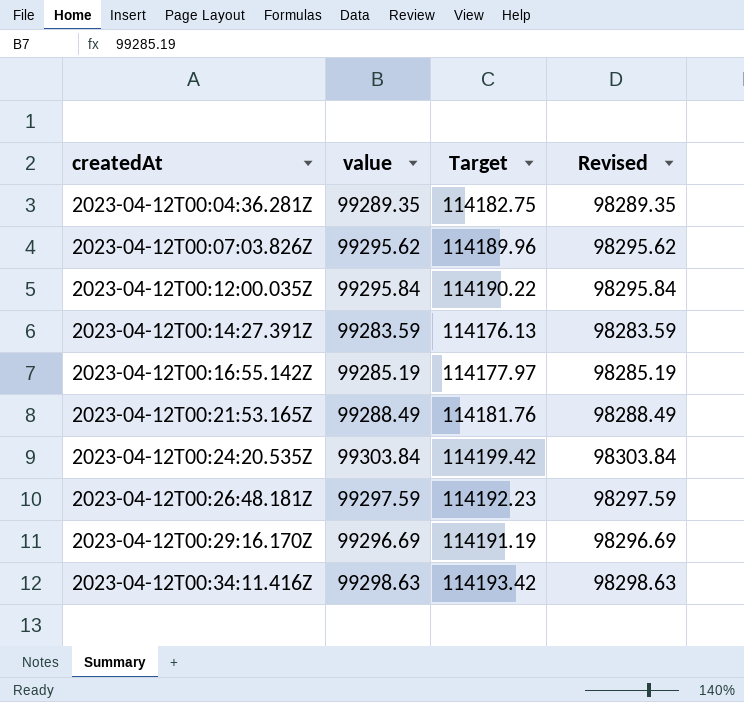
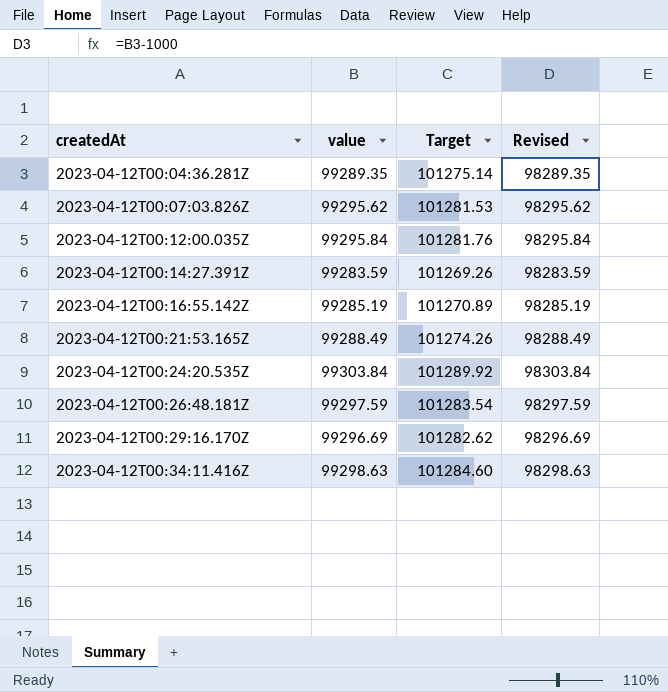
column Target | formula: [value] * 1.15 -> [value] * 1.02

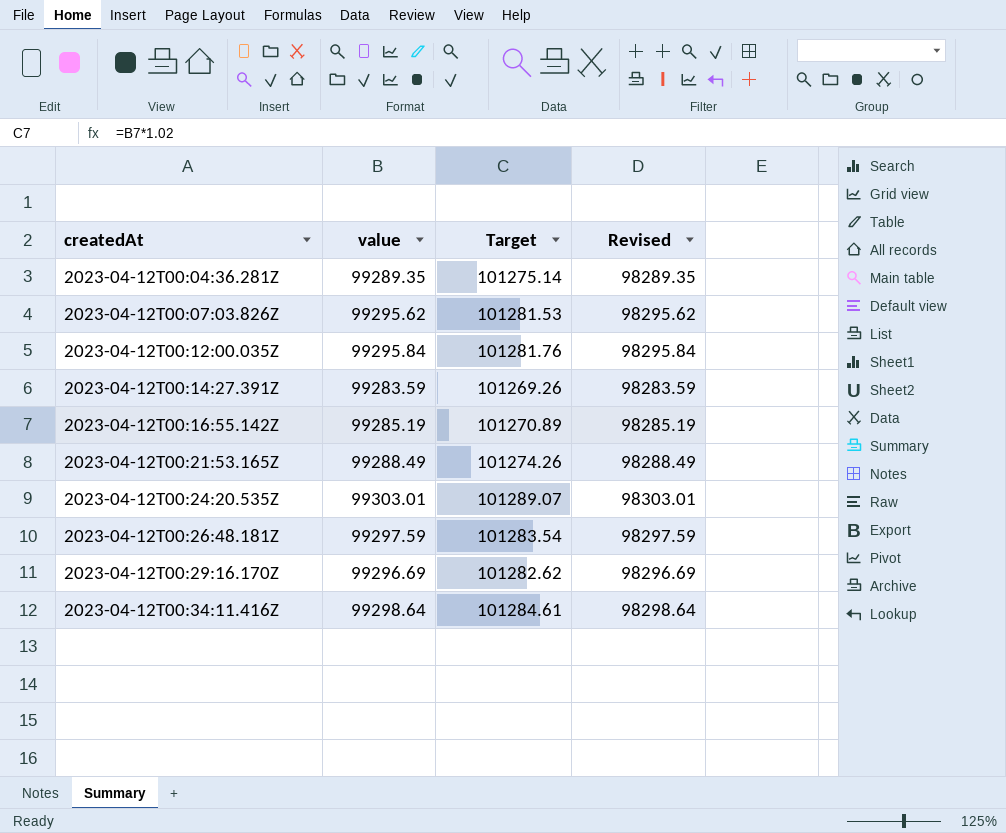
2023-04-12T00:24:20.535Z | value: 99303.84 -> 99303.01
2023-04-12T00:24:20.535Z | Target: 101289.92 -> 101289.07
2023-04-12T00:24:20.535Z | Revised: 98303.84 -> 98303.01
2023-04-12T00:34:11.416Z | value: 99298.63 -> 99298.64
2023-04-12T00:34:11.416Z | Target: 101284.60 -> 101284.61
2023-04-12T00:34:11.416Z | Revised: 98298.63 -> 98298.64

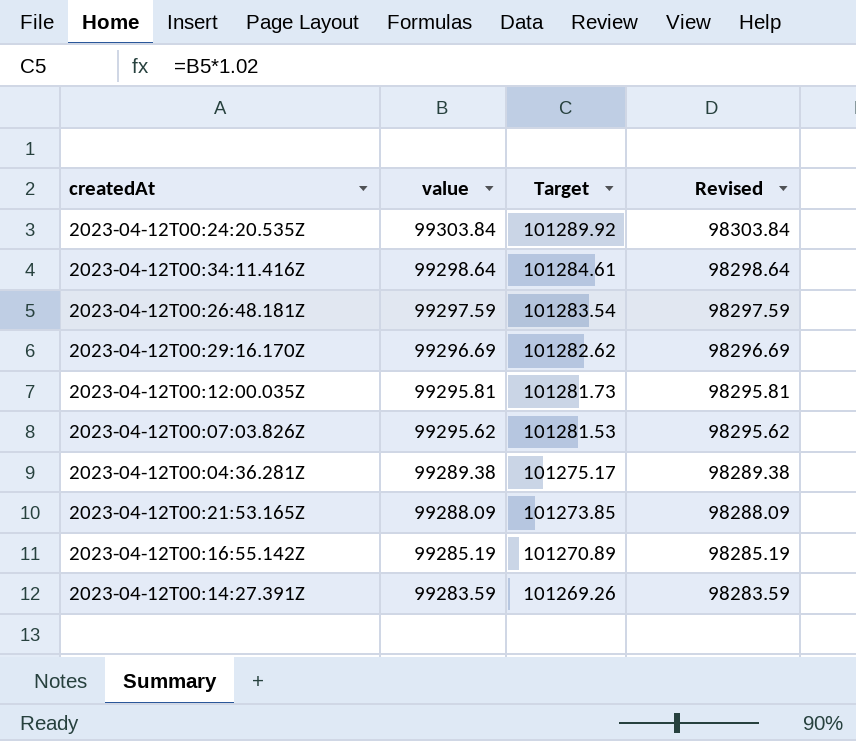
row order: createdAt ascending -> value descending
2023-04-12T00:24:20.535Z | value: 99303.01 -> 99303.84
2023-04-12T00:24:20.535Z | Target: 101289.07 -> 101289.92
2023-04-12T00:24:20.535Z | Revised: 98303.01 -> 98303.84
2023-04-12T00:12:00.035Z | value: 99295.84 -> 99295.81
2023-04-12T00:12:00.035Z | Target: 101281.76 -> 101281.73
2023-04-12T00:12:00.035Z | Revised: 98295.84 -> 98295.81
2023-04-12T00:04:36.281Z | value: 99289.35 -> 99289.38
2023-04-12T00:04:36.281Z | Target: 101275.14 -> 101275.17
2023-04-12T00:04:36.281Z | Revised: 98289.35 -> 98289.38
2023-04-12T00:21:53.165Z | value: 99288.49 -> 99288.09
2023-04-12T00:21:53.165Z | Target: 101274.26 -> 101273.85
2023-04-12T00:21:53.165Z | Revised: 98288.49 -> 98288.09

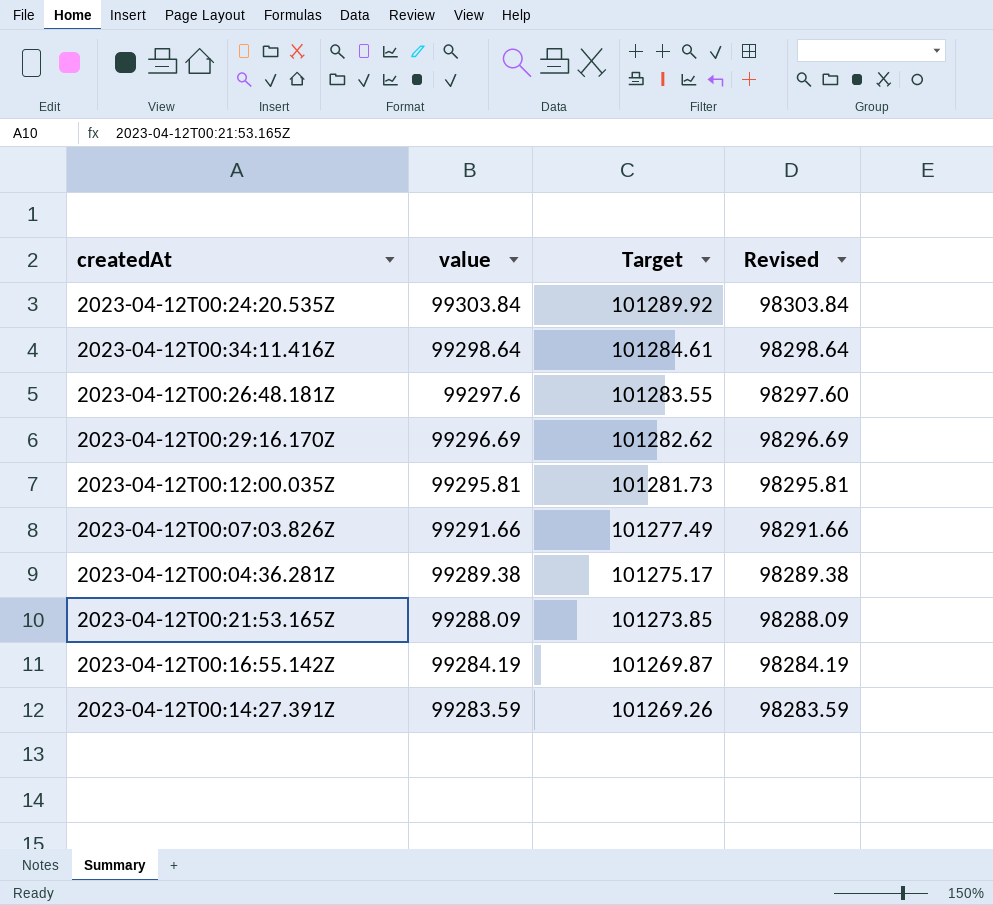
2023-04-12T00:26:48.181Z | value: 99297.59 -> 99297.6
2023-04-12T00:26:48.181Z | Target: 101283.54 -> 101283.55
2023-04-12T00:26:48.181Z | Revised: 98297.59 -> 98297.60
2023-04-12T00:07:03.826Z | value: 99295.62 -> 99291.66
2023-04-12T00:07:03.826Z | Target: 101281.53 -> 101277.49
2023-04-12T00:07:03.826Z | Revised: 98295.62 -> 98291.66
2023-04-12T00:16:55.142Z | value: 99285.19 -> 99284.19
2023-04-12T00:16:55.142Z | Target: 101270.89 -> 101269.87
2023-04-12T00:16:55.142Z | Revised: 98285.19 -> 98284.19

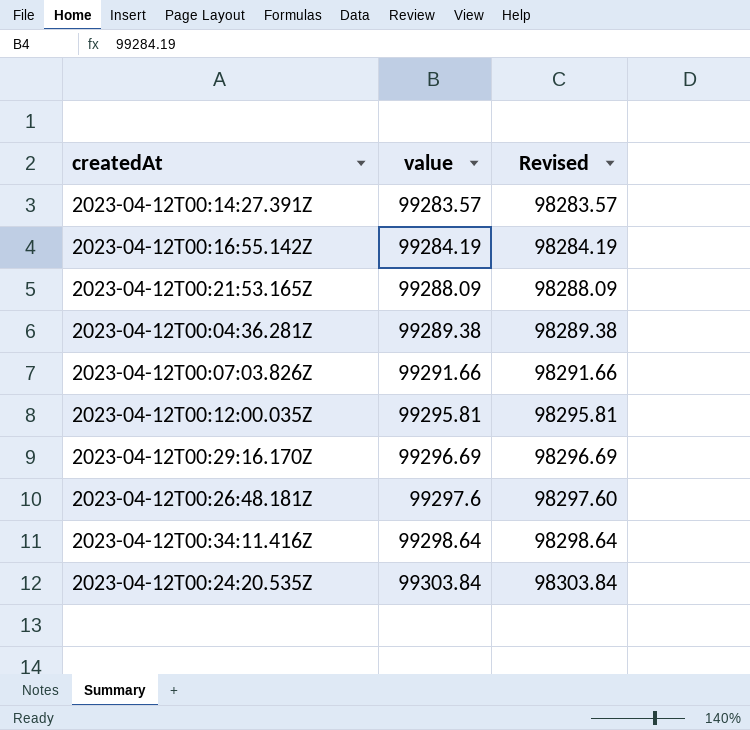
row order: value descending -> value ascending
column Target | formula: [value] * 1.02 -> none
2023-04-12T00:14:27.391Z | value: 99283.59 -> 99283.57
2023-04-12T00:14:27.391Z | Revised: 98283.59 -> 98283.57

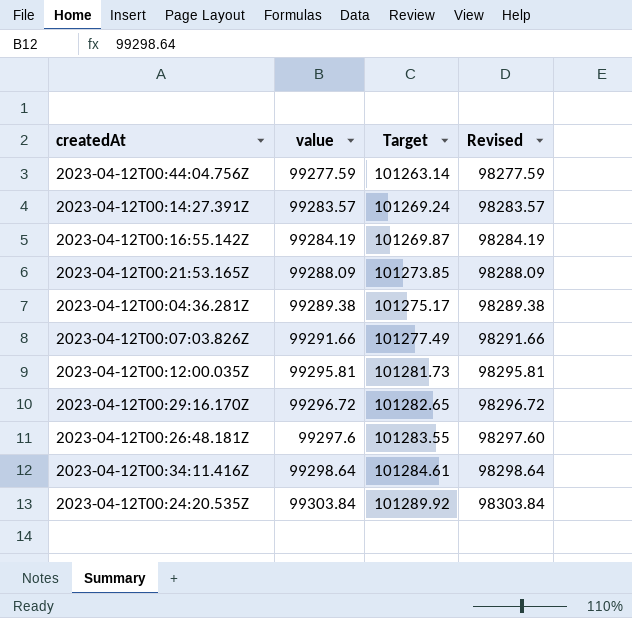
column Target | formula: none -> [value] * 1.02
row 2023-04-12T00:44:04.756Z: none -> 99277.59 | 101263.14 | 98277.59
2023-04-12T00:29:16.170Z | value: 99296.69 -> 99296.72
2023-04-12T00:29:16.170Z | Revised: 98296.69 -> 98296.72

